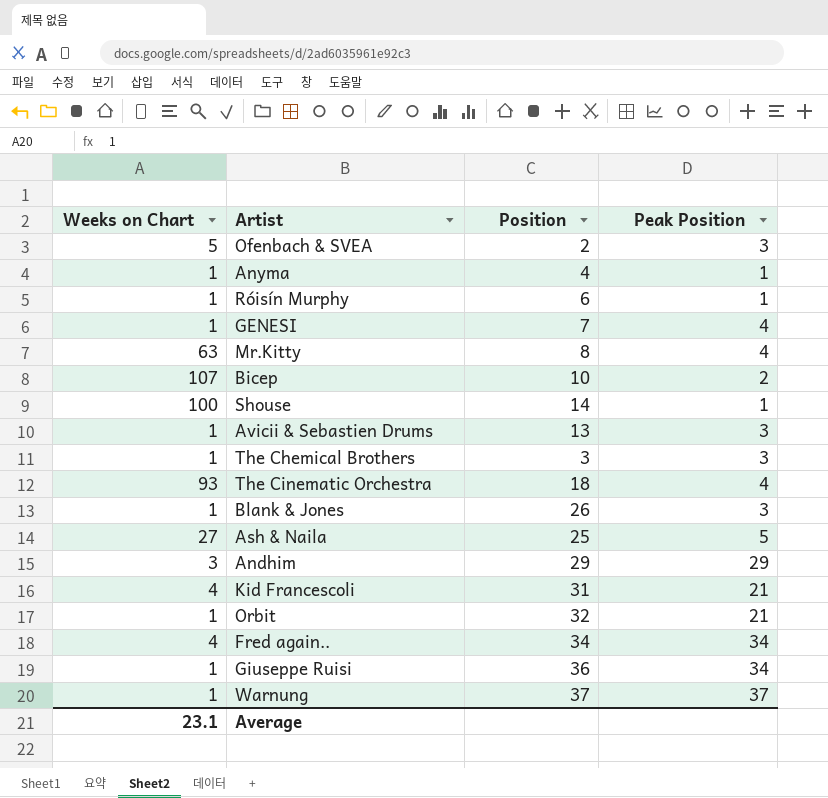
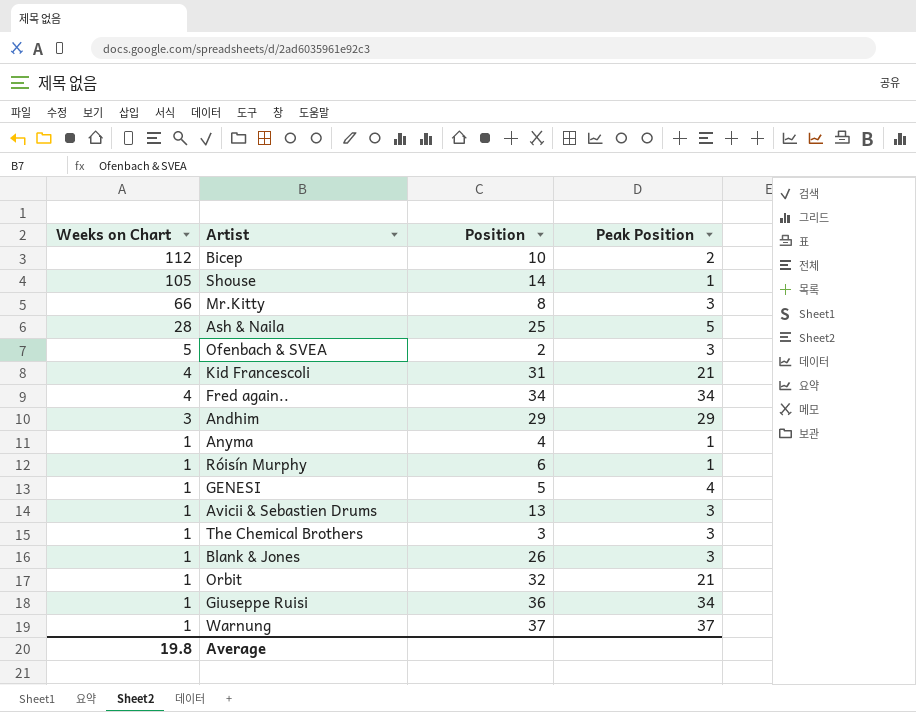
row order: none -> Weeks on Chart descending
row The Cinematic Orchestra: 93 | 18 | 4 -> none
Bicep | Weeks on Chart: 107 -> 112
Shouse | Weeks on Chart: 100 -> 105
Mr.Kitty | Weeks on Chart: 63 -> 66
Mr.Kitty | Peak Position: 4 -> 3
Ash & Naila | Weeks on Chart: 27 -> 28
GENESI | Position: 7 -> 5
Average | Weeks on Chart: 23.1 -> 19.8

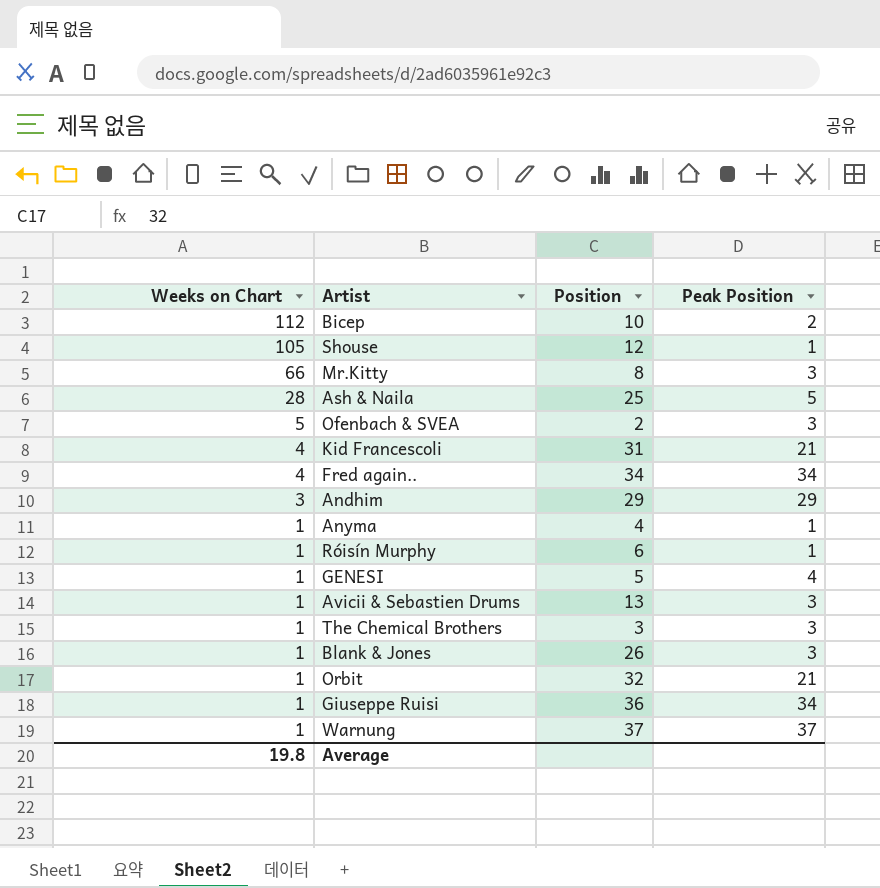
Shouse | Position: 14 -> 12

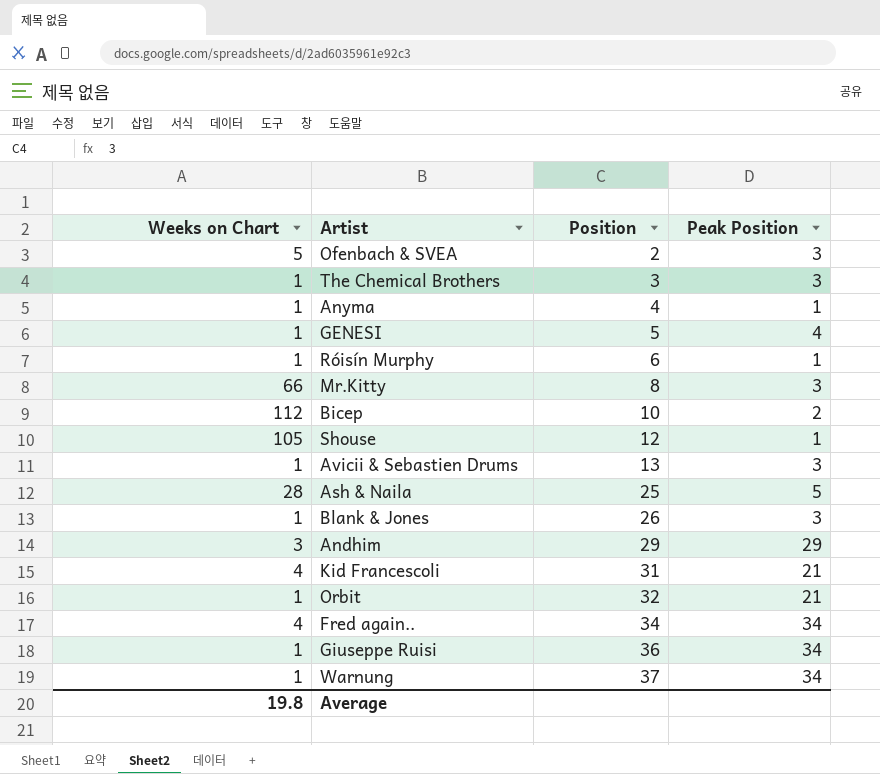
row order: Weeks on Chart descending -> Position ascending
Warnung | Peak Position: 37 -> 34

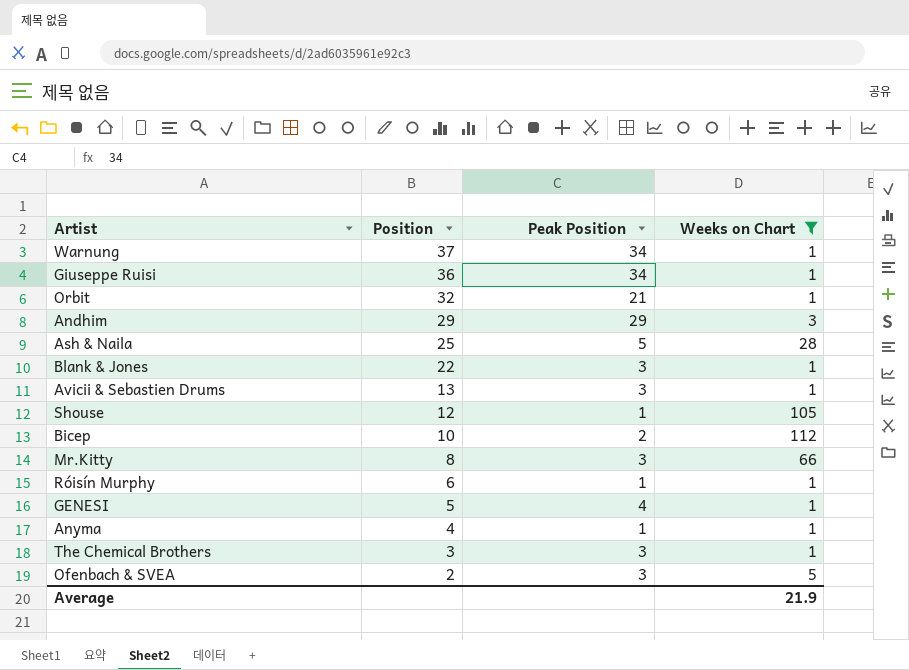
filter: none -> Weeks on Chart != 4
row order: Position ascending -> Position descending
column Weeks on Chart | position: 1 -> 4
Blank & Jones | Position: 26 -> 22
Average | Weeks on Chart: 19.8 -> 21.9

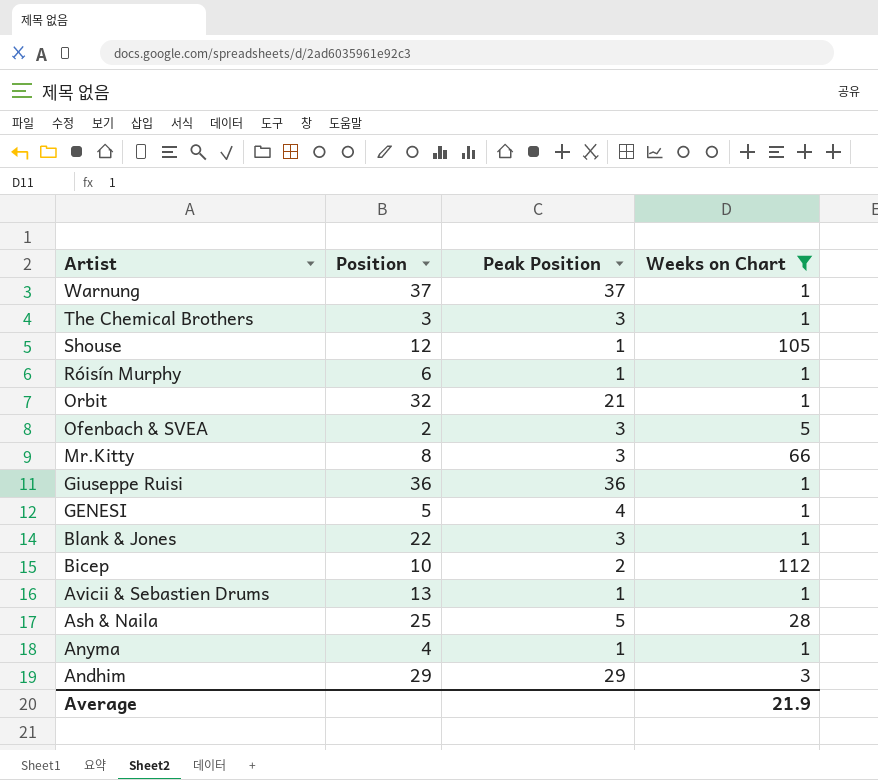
row order: Position descending -> Artist descending
Warnung | Peak Position: 34 -> 37
Giuseppe Ruisi | Peak Position: 34 -> 36
Avicii & Sebastien Drums | Peak Position: 3 -> 1

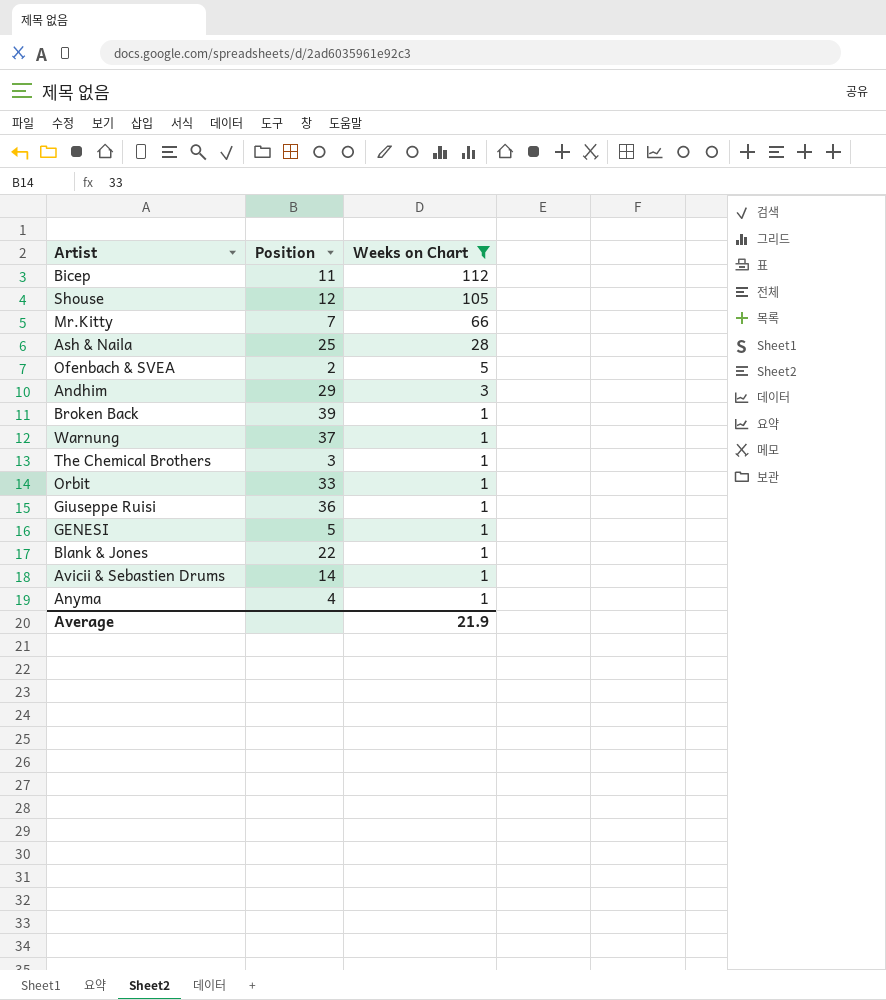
row order: Artist descending -> Weeks on Chart descending
column Peak Position | position: 3 -> none
row Róisín Murphy: 6 | 1 | 1 -> none
Bicep | Position: 10 -> 11
Mr.Kitty | Position: 8 -> 7
row Broken Back: none -> 39 | 1
Orbit | Position: 32 -> 33
Avicii & Sebastien Drums | Position: 13 -> 14

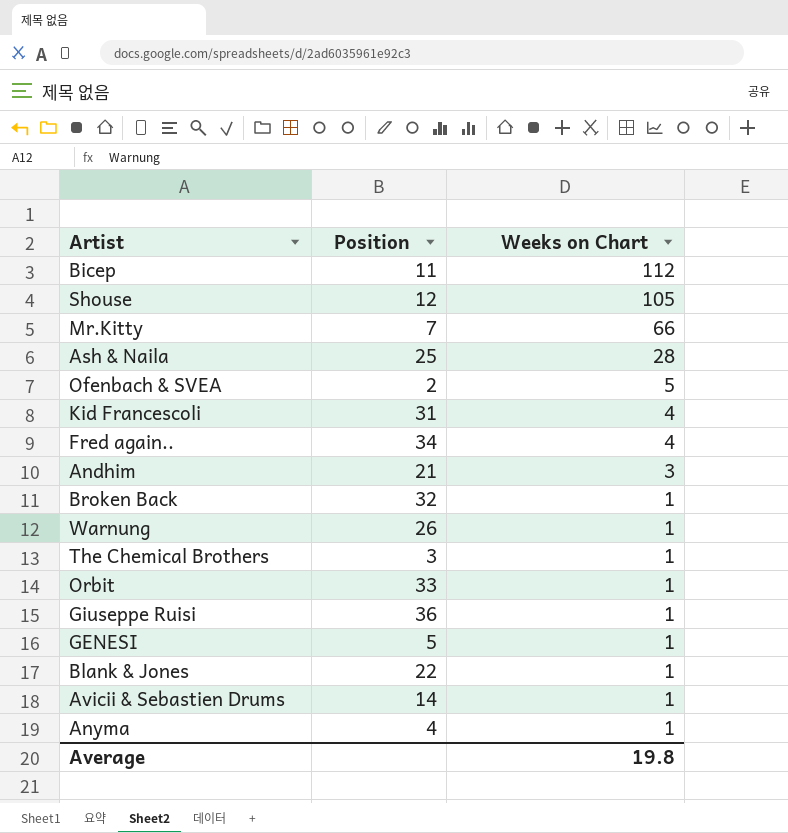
filter: Weeks on Chart != 4 -> none
Andhim | Position: 29 -> 21
Broken Back | Position: 39 -> 32
Warnung | Position: 37 -> 26
Average | Weeks on Chart: 21.9 -> 19.8

